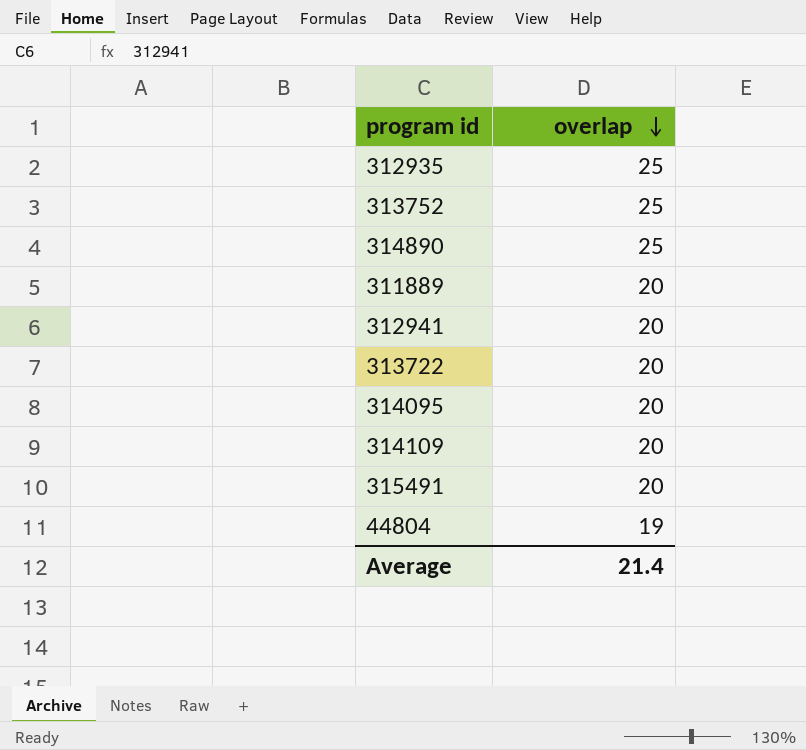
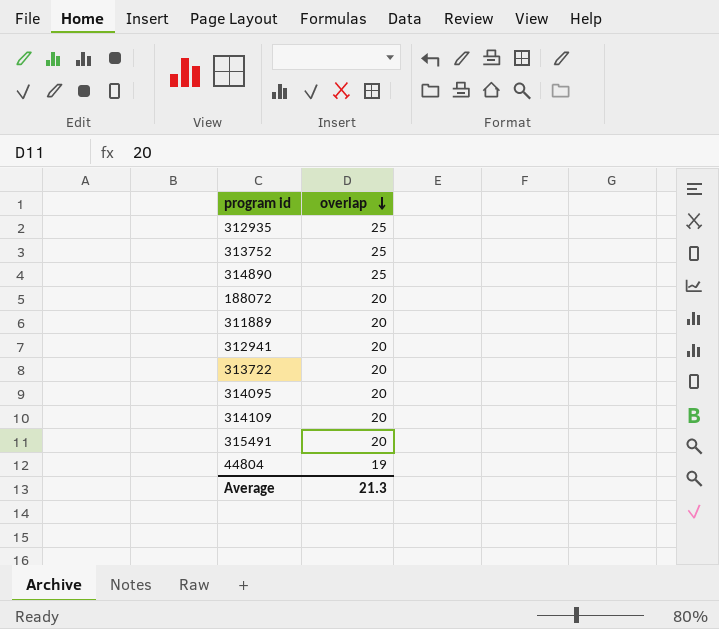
row 188072: none -> 20
Average | overlap: 21.4 -> 21.3

